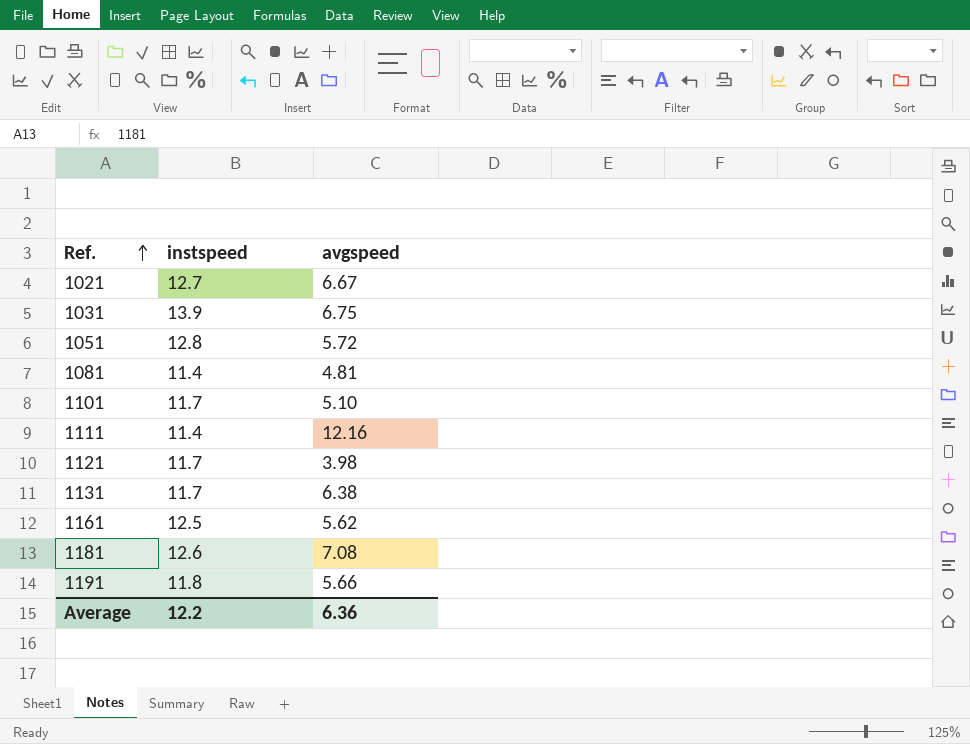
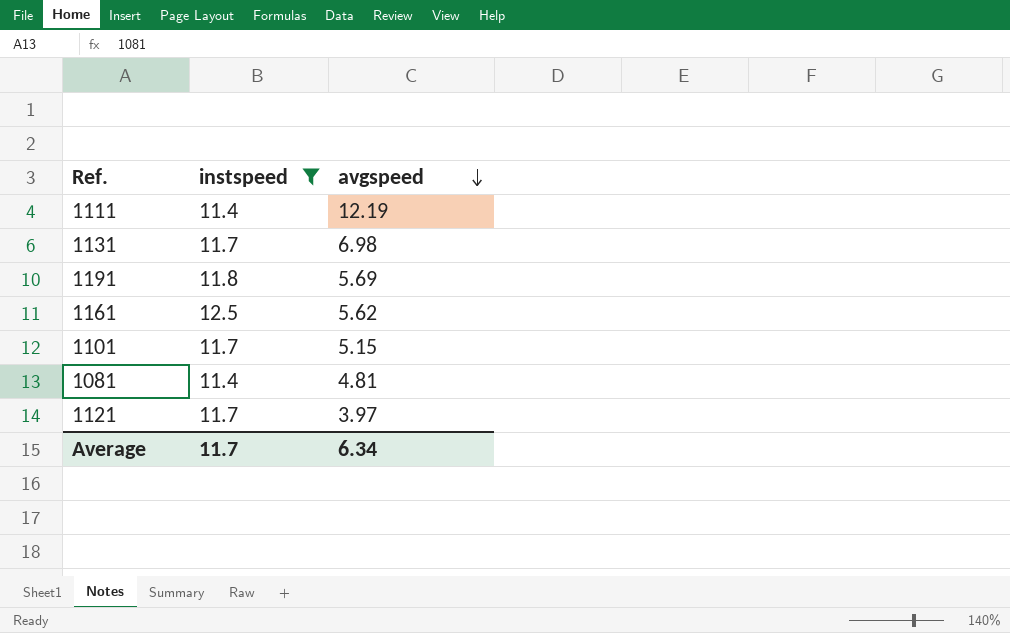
filter: none -> instspeed <= 12.5
row order: Ref. ascending -> avgspeed descending
1111 | avgspeed: 12.16 -> 12.19
1131 | avgspeed: 6.38 -> 6.98
1191 | avgspeed: 5.66 -> 5.69
1101 | avgspeed: 5.10 -> 5.15
1121 | avgspeed: 3.98 -> 3.97
Average | instspeed: 12.2 -> 11.7
Average | avgspeed: 6.36 -> 6.34

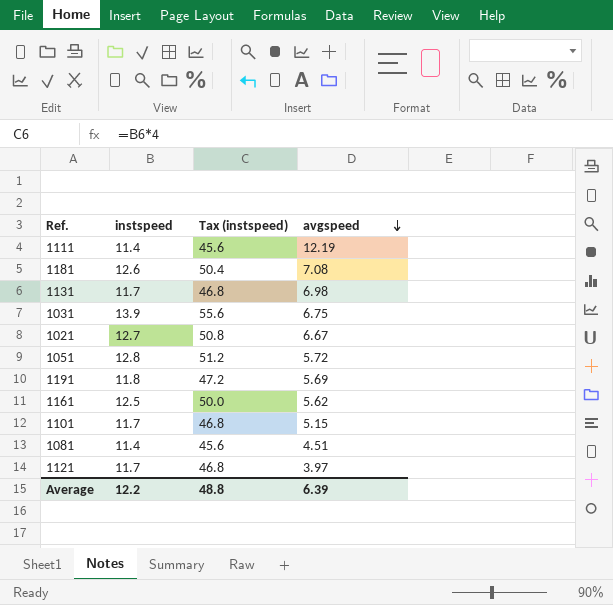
filter: instspeed <= 12.5 -> none
column Tax (instspeed) | formula: none -> [instspeed] * 4
1081 | avgspeed: 4.81 -> 4.51
Average | instspeed: 11.7 -> 12.2
Average | avgspeed: 6.34 -> 6.39

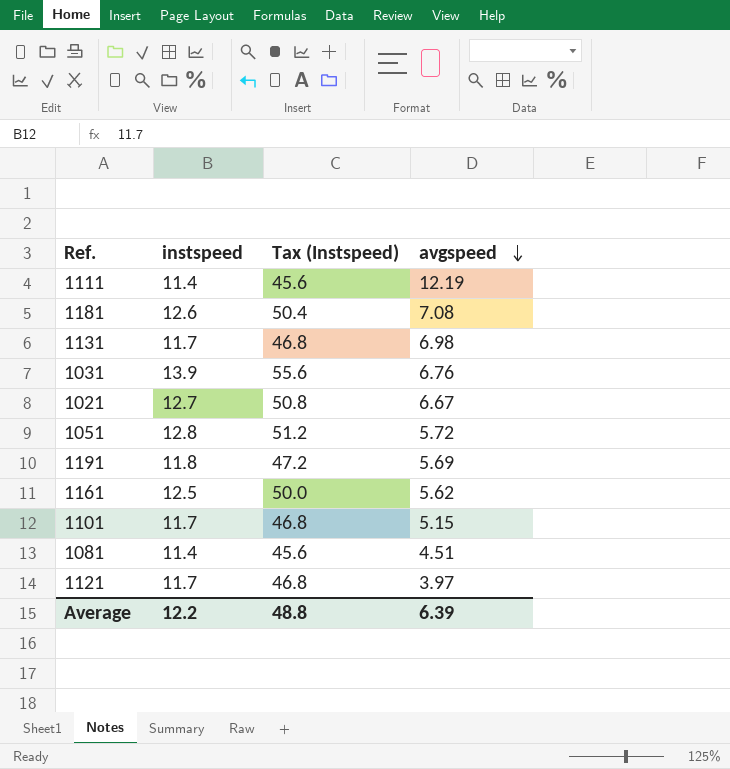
column name: Tax (instspeed) -> Tax (Instspeed)
1031 | avgspeed: 6.75 -> 6.76

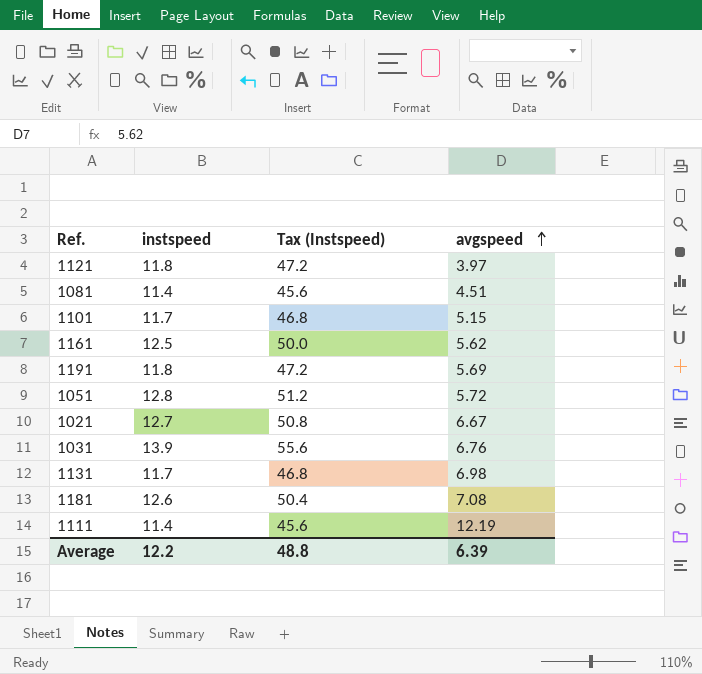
row order: avgspeed descending -> avgspeed ascending
1121 | instspeed: 11.7 -> 11.8
1121 | Tax (Instspeed): 46.8 -> 47.2

